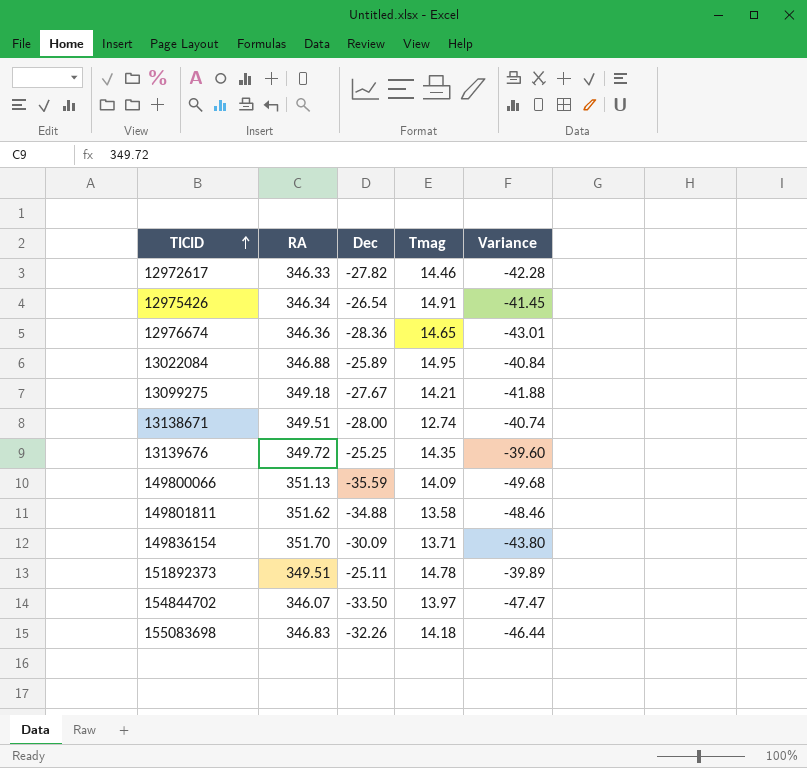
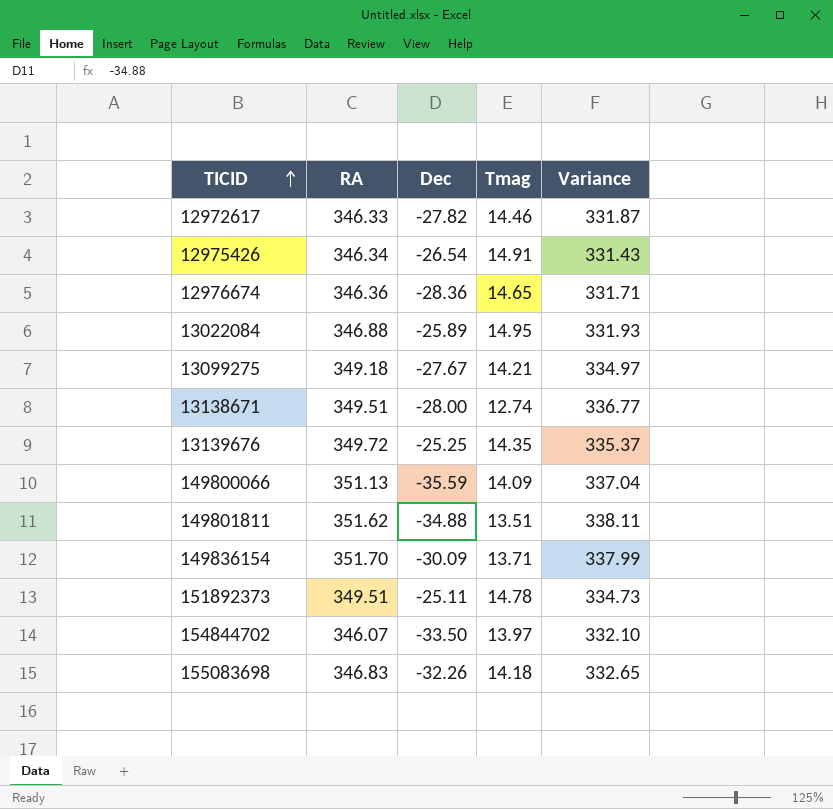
column Variance | formula: [Dec] - [Tmag] -> [RA] - [Tmag]
149801811 | Tmag: 13.58 -> 13.51

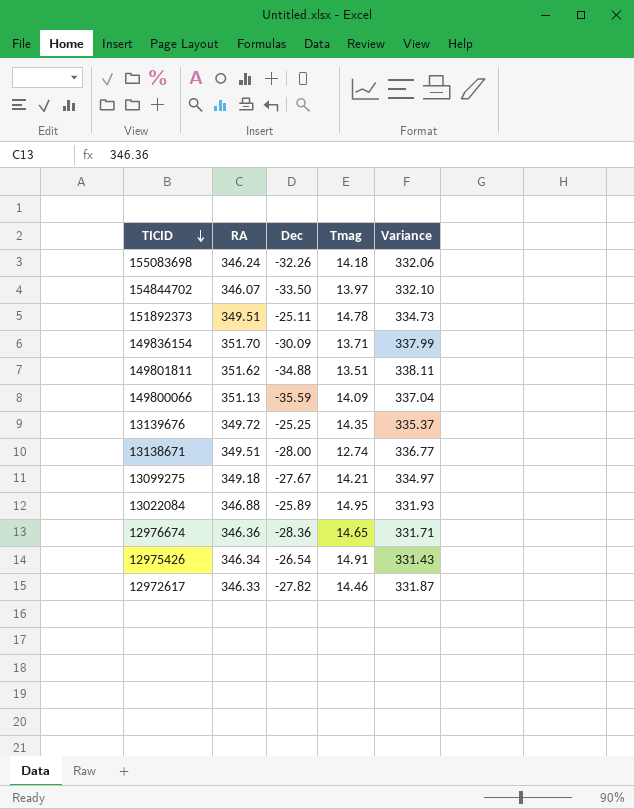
row order: TICID ascending -> TICID descending
155083698 | RA: 346.83 -> 346.24
155083698 | Variance: 332.65 -> 332.06

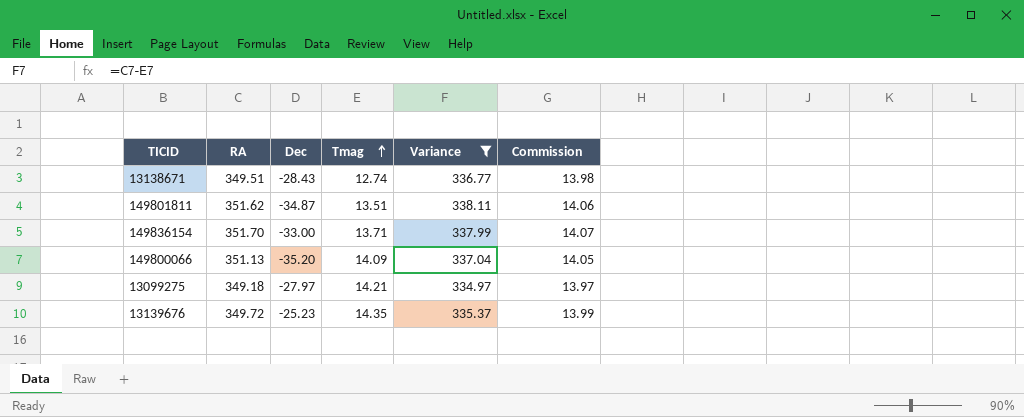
filter: none -> Variance >= 334.97
row order: TICID descending -> Tmag ascending
column Commission | formula: none -> [RA] * 0.04
13138671 | Dec: -28.00 -> -28.43
149801811 | Dec: -34.88 -> -34.87
149836154 | Dec: -30.09 -> -33.00
149800066 | Dec: -35.59 -> -35.20
13099275 | Dec: -27.67 -> -27.97
13139676 | Dec: -25.25 -> -25.23

